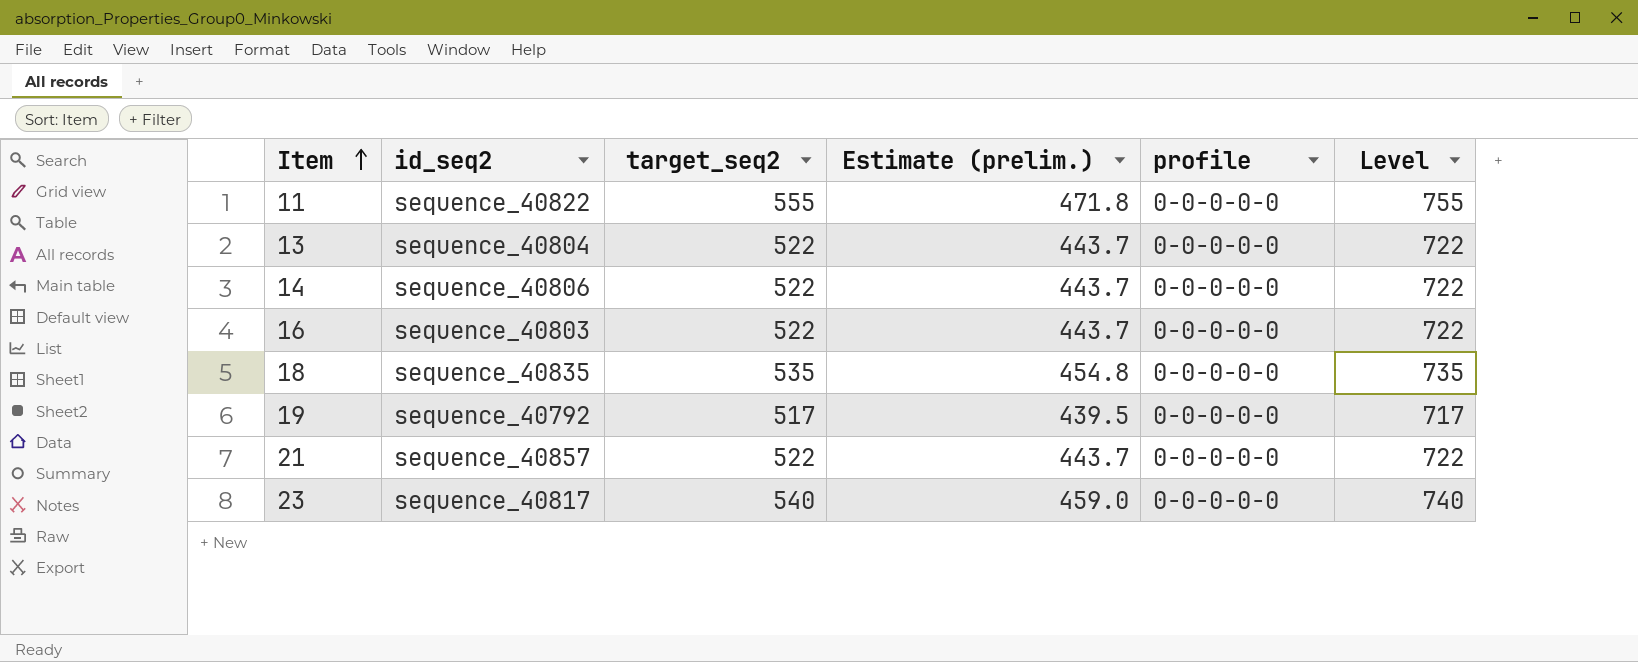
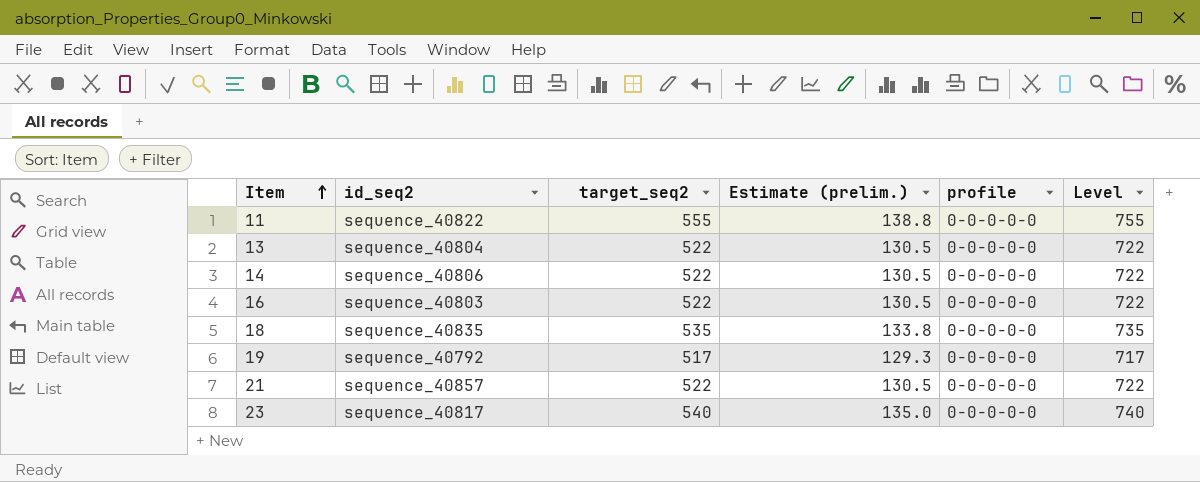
column Estimate (prelim.) | formula: [target_seq2] * 0.85 -> [target_seq2] * 0.25

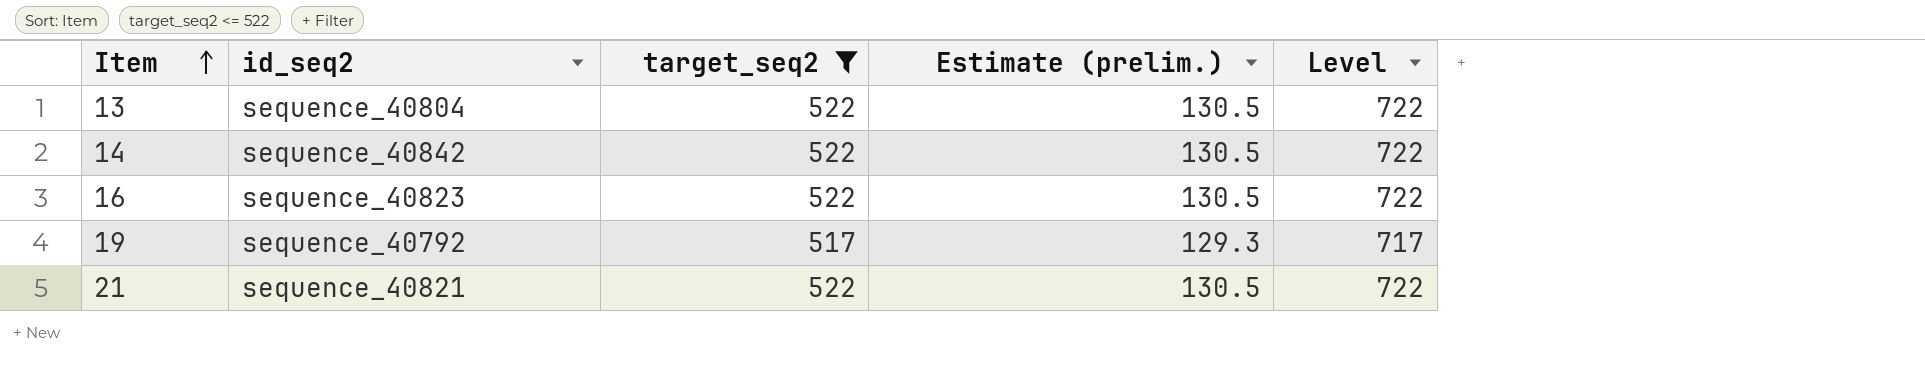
filter: none -> target_seq2 <= 522
column profile | position: 5 -> none
14 | id_seq2: sequence_40806 -> sequence_40842
16 | id_seq2: sequence_40803 -> sequence_40823
21 | id_seq2: sequence_40857 -> sequence_40821

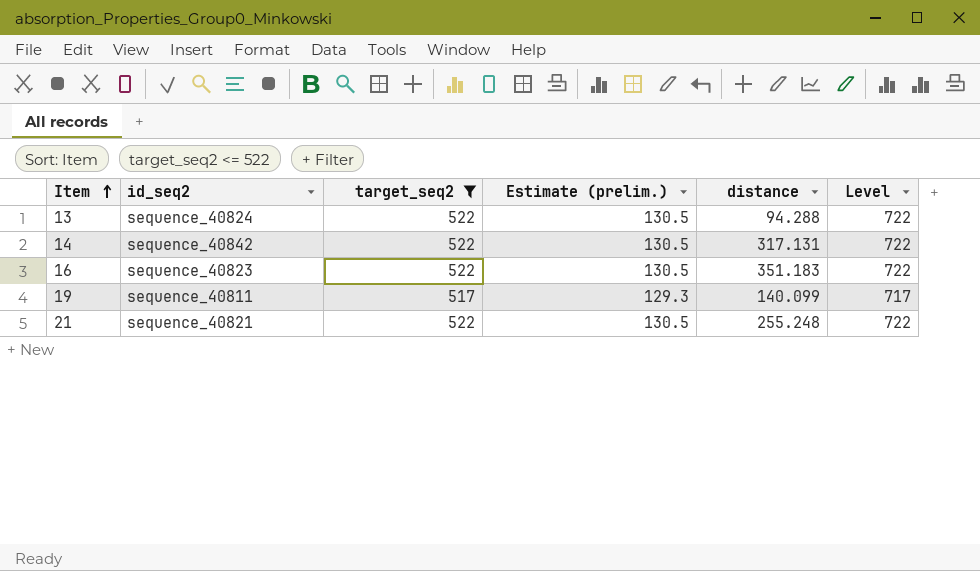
column distance | position: none -> 5
13 | id_seq2: sequence_40804 -> sequence_40824
19 | id_seq2: sequence_40792 -> sequence_40811

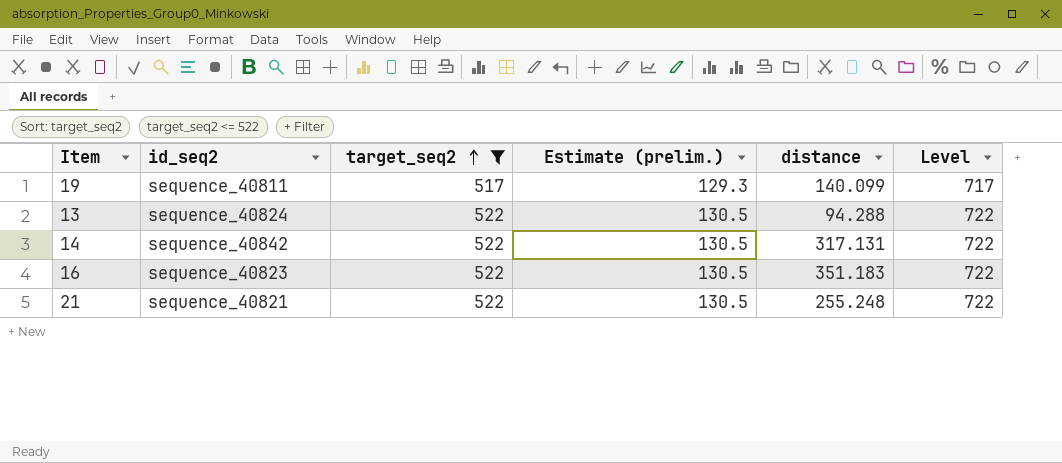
row order: Item ascending -> target_seq2 ascending

